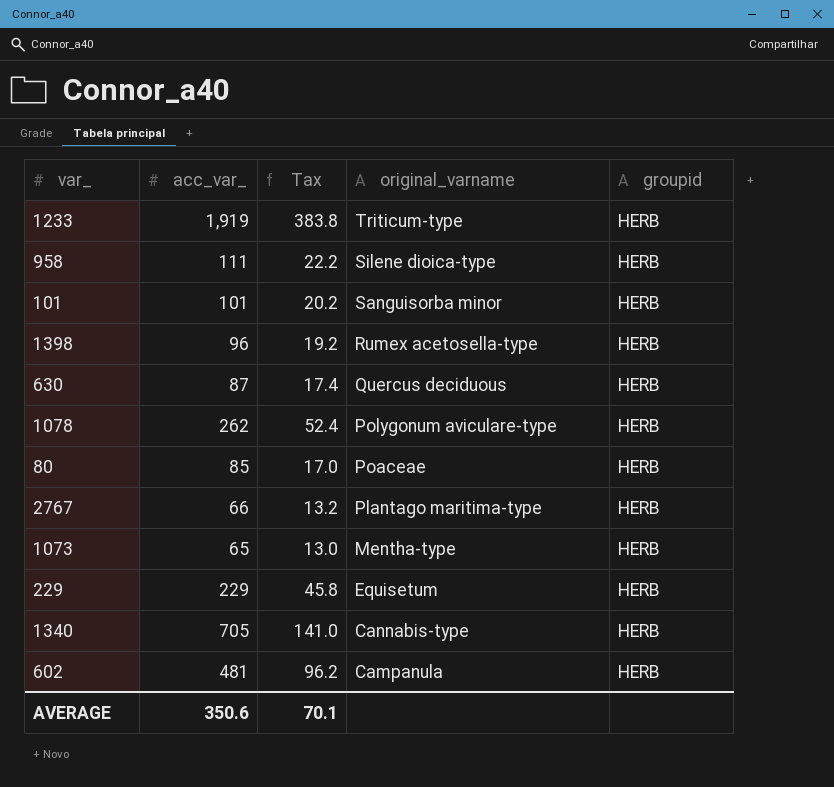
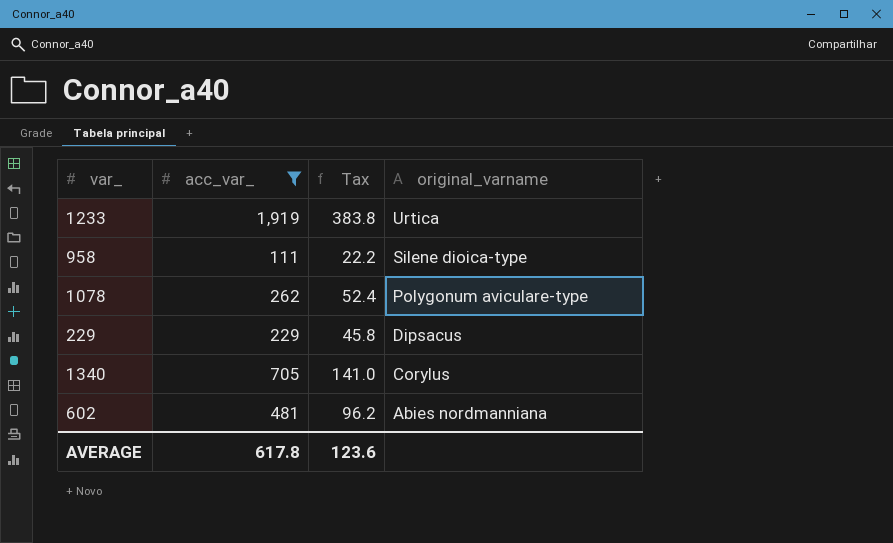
filter: none -> acc_var_ >= 111
column groupid | position: 5 -> none
1233 | original_varname: Triticum-type -> Urtica
229 | original_varname: Equisetum -> Dipsacus
1340 | original_varname: Cannabis-type -> Corylus
602 | original_varname: Campanula -> Abies nordmanniana
AVERAGE | acc_var_: 350.6 -> 617.8
AVERAGE | Tax: 70.1 -> 123.6

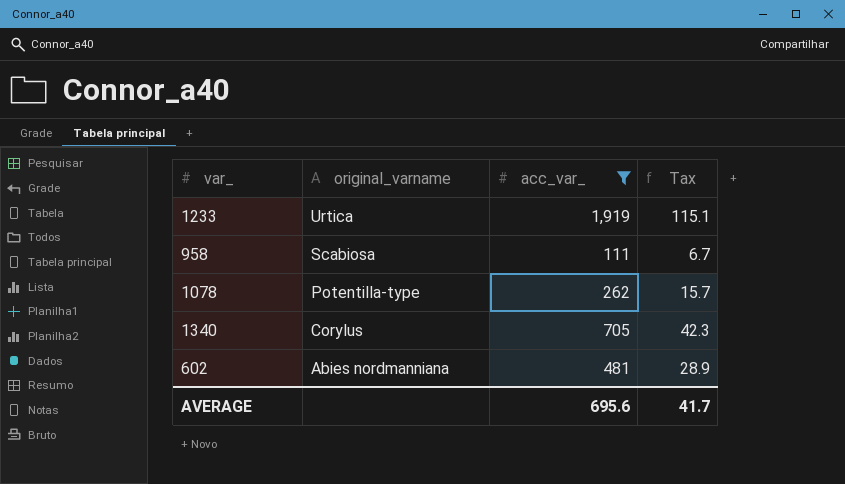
column original_varname | position: 4 -> 2
column Tax | formula: [acc_var_] * 0.2 -> [acc_var_] * 0.06
row 229: 229 | 45.8 | Dipsacus -> none
958 | original_varname: Silene dioica-type -> Scabiosa
1078 | original_varname: Polygonum aviculare-type -> Potentilla-type
AVERAGE | acc_var_: 617.8 -> 695.6
AVERAGE | Tax: 123.6 -> 41.7

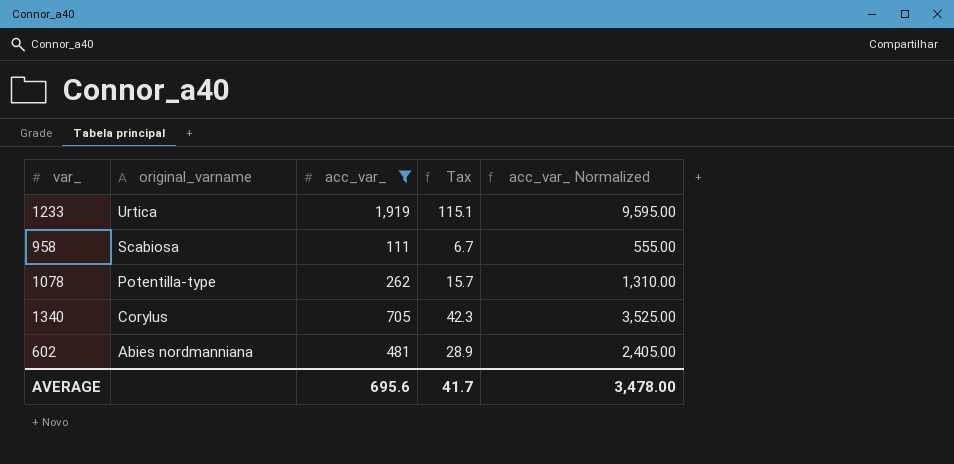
column acc_var_ Normalized | formula: none -> [acc_var_] * 5

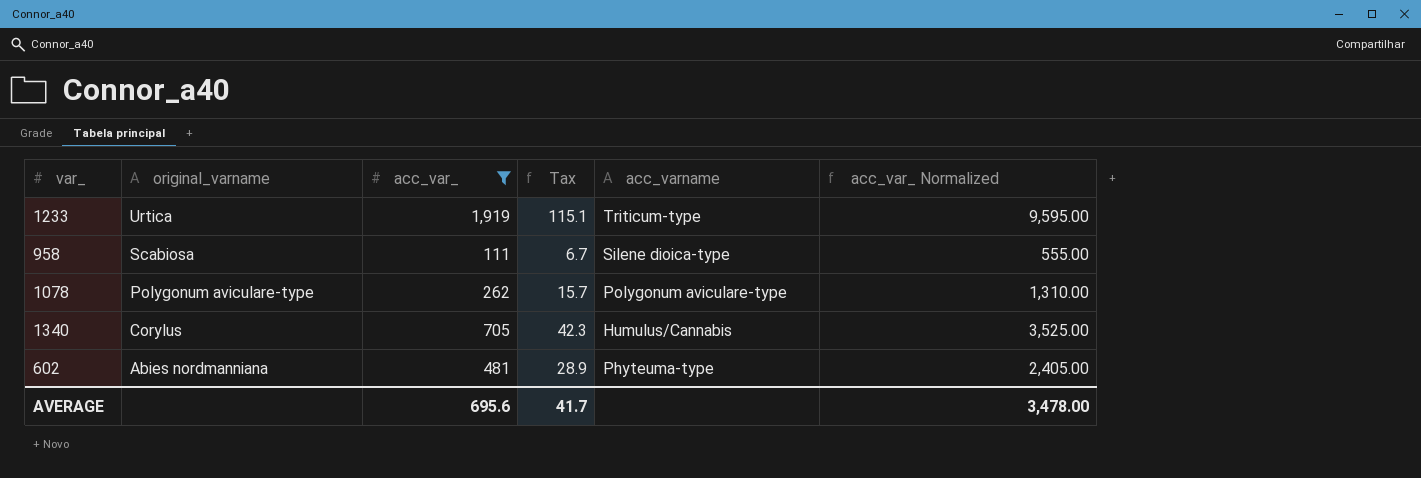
column acc_varname | position: none -> 5
1078 | original_varname: Potentilla-type -> Polygonum aviculare-type

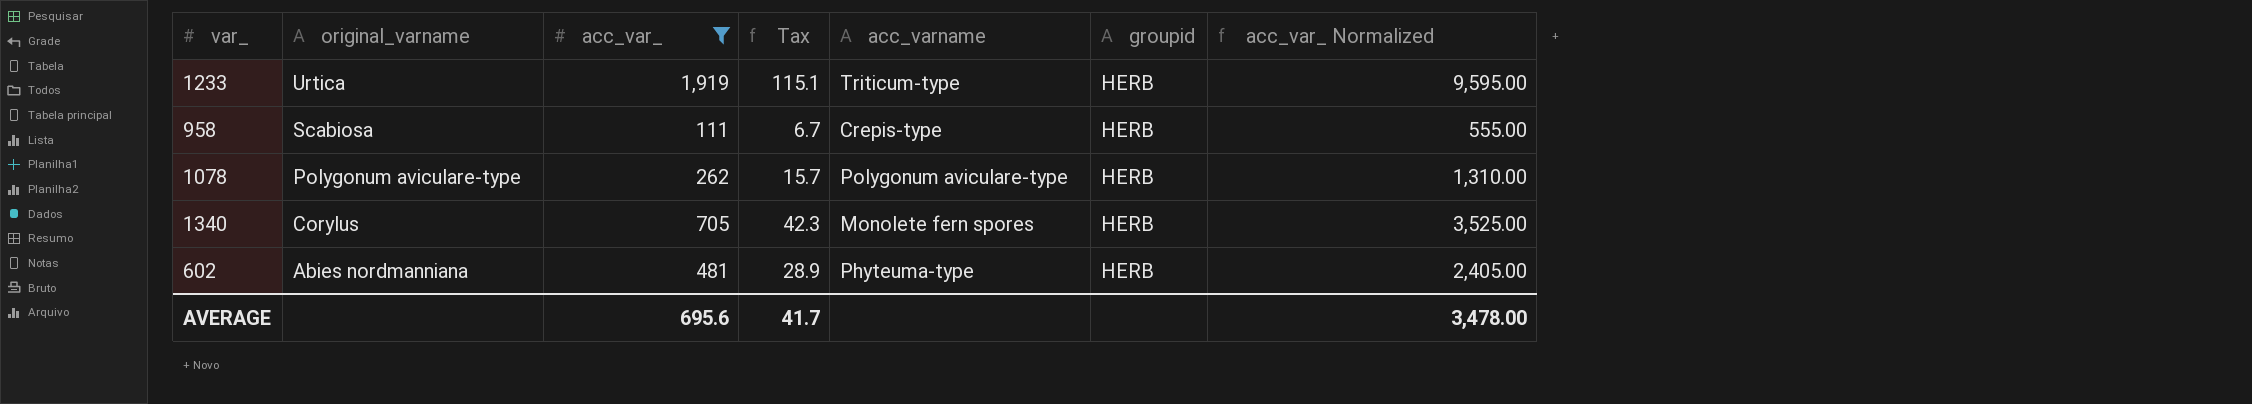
column groupid | position: none -> 6
958 | acc_varname: Silene dioica-type -> Crepis-type
1340 | acc_varname: Humulus/Cannabis -> Monolete fern spores

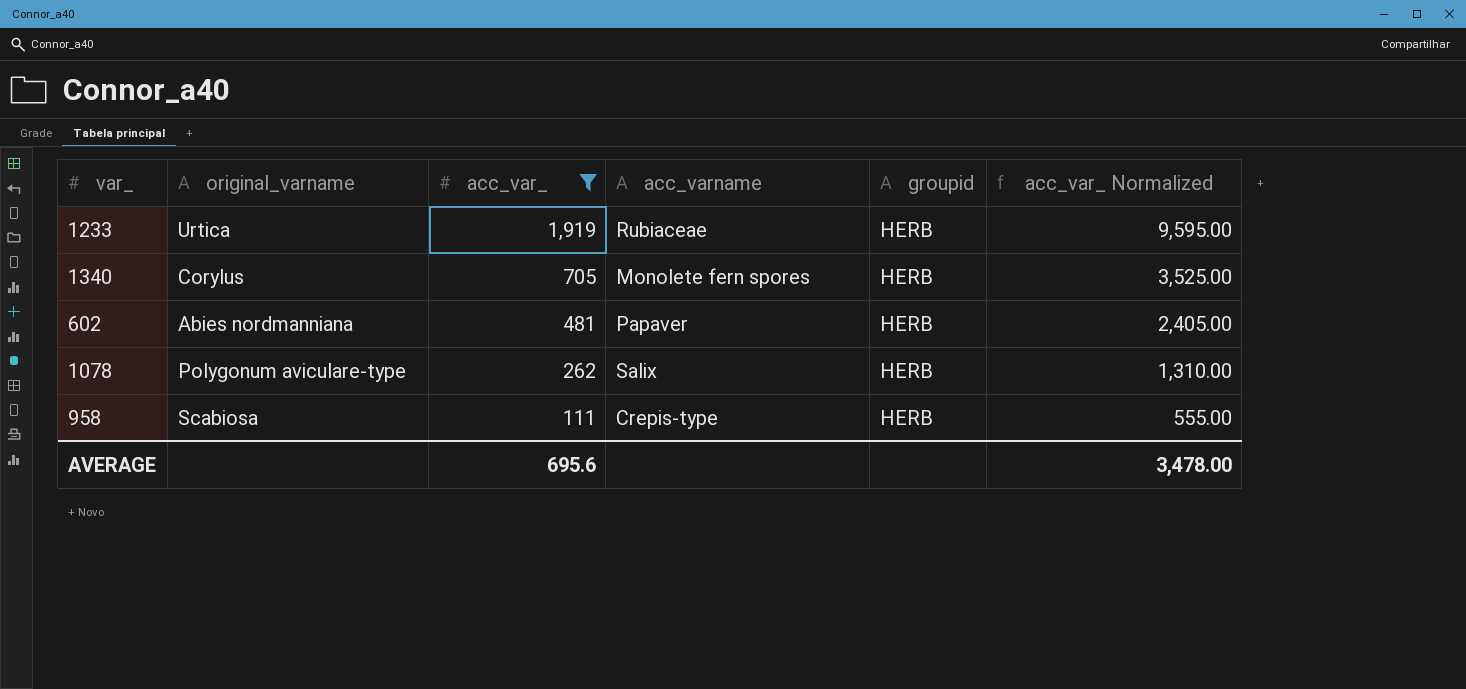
row order: original_varname descending -> acc_var_ descending
column Tax | formula: [acc_var_] * 0.06 -> none
1233 | acc_varname: Triticum-type -> Rubiaceae
602 | acc_varname: Phyteuma-type -> Papaver
1078 | acc_varname: Polygonum aviculare-type -> Salix

